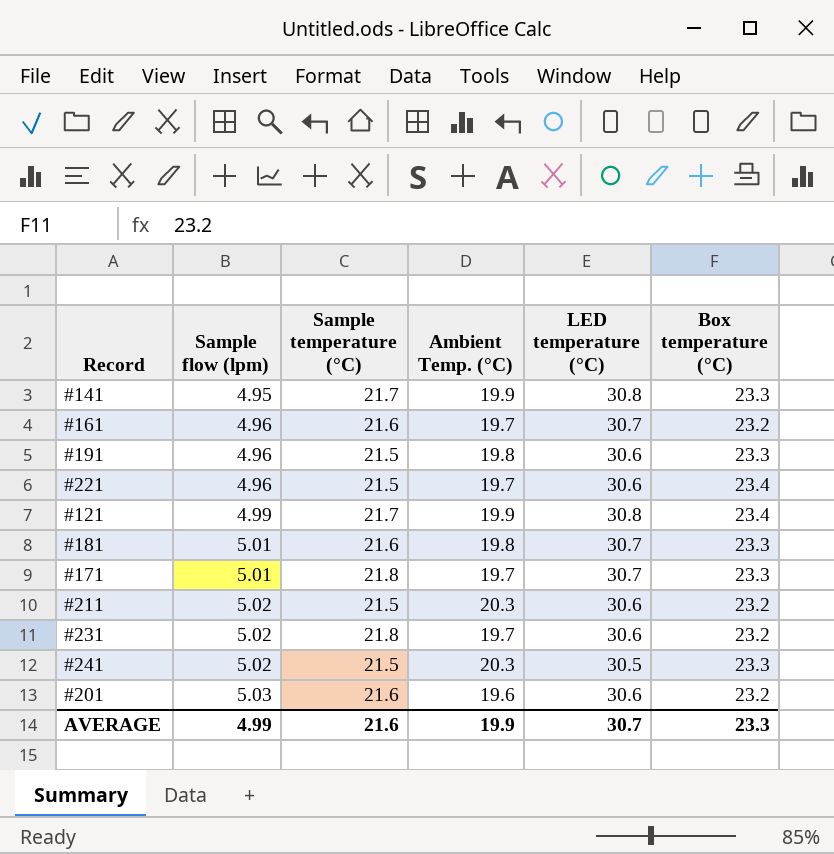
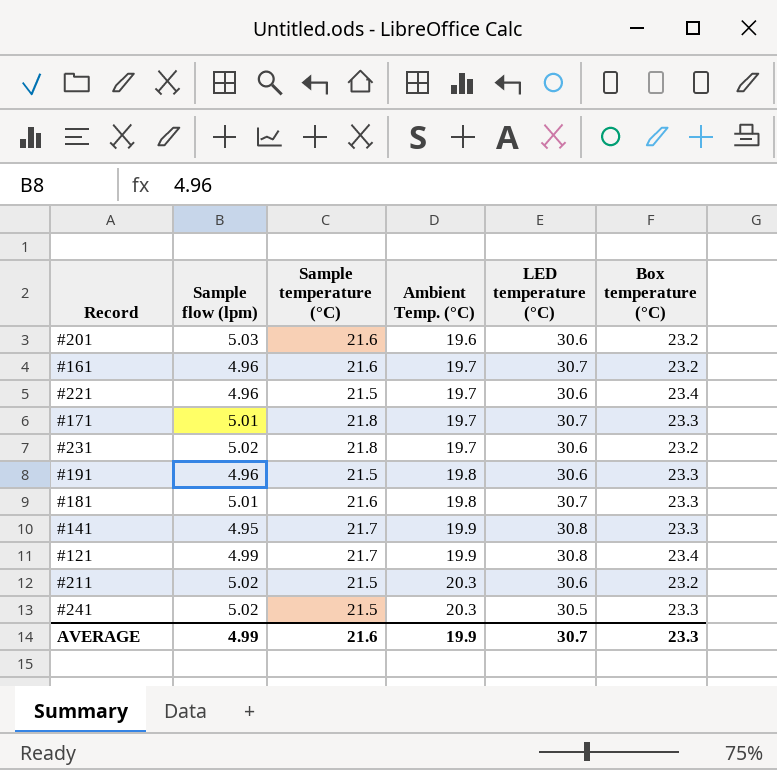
row order: Sample flow (lpm) ascending -> Ambient Temp. (°C) ascending

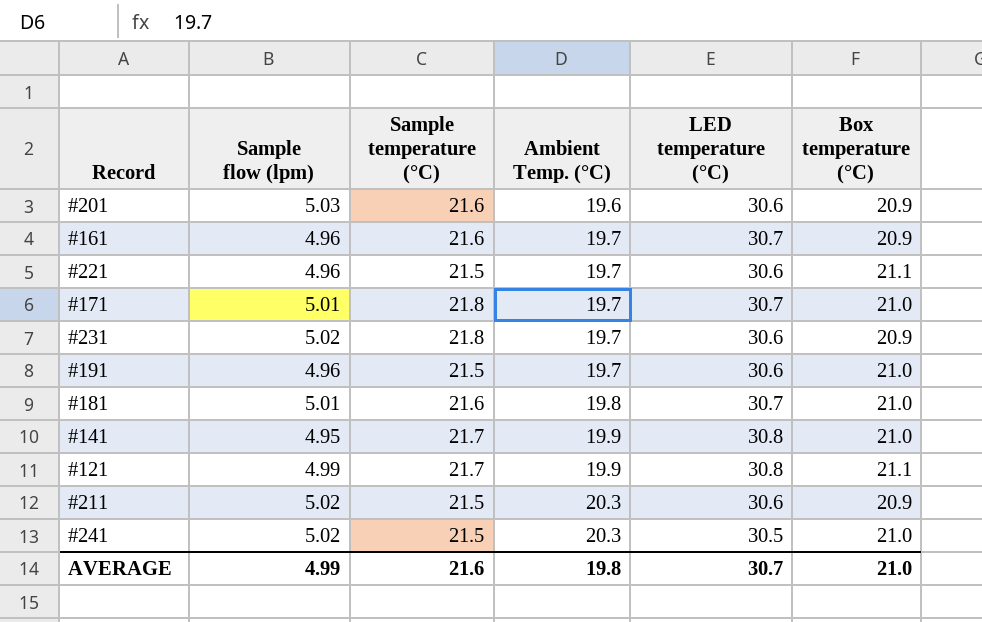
#201 | Box temperature (°C): 23.2 -> 20.9
#161 | Box temperature (°C): 23.2 -> 20.9
#221 | Box temperature (°C): 23.4 -> 21.1
#171 | Box temperature (°C): 23.3 -> 21.0
#231 | Box temperature (°C): 23.2 -> 20.9
#191 | Ambient Temp. (°C): 19.8 -> 19.7
#191 | Box temperature (°C): 23.3 -> 21.0
#181 | Box temperature (°C): 23.3 -> 21.0
#141 | Box temperature (°C): 23.3 -> 21.0
#121 | Box temperature (°C): 23.4 -> 21.1
#211 | Box temperature (°C): 23.2 -> 20.9
#241 | Box temperature (°C): 23.3 -> 21.0
AVERAGE | Ambient Temp. (°C): 19.9 -> 19.8
AVERAGE | Box temperature (°C): 23.3 -> 21.0

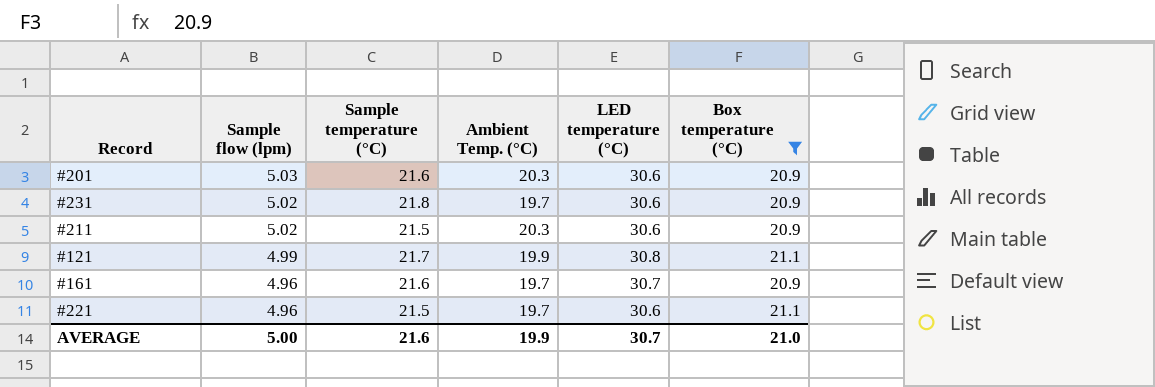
filter: none -> Box temperature (°C) != 21.0
row order: Ambient Temp. (°C) ascending -> Sample flow (lpm) descending
#201 | Ambient Temp. (°C): 19.6 -> 20.3
AVERAGE | Sample flow (lpm): 4.99 -> 5.00
AVERAGE | Ambient Temp. (°C): 19.8 -> 19.9

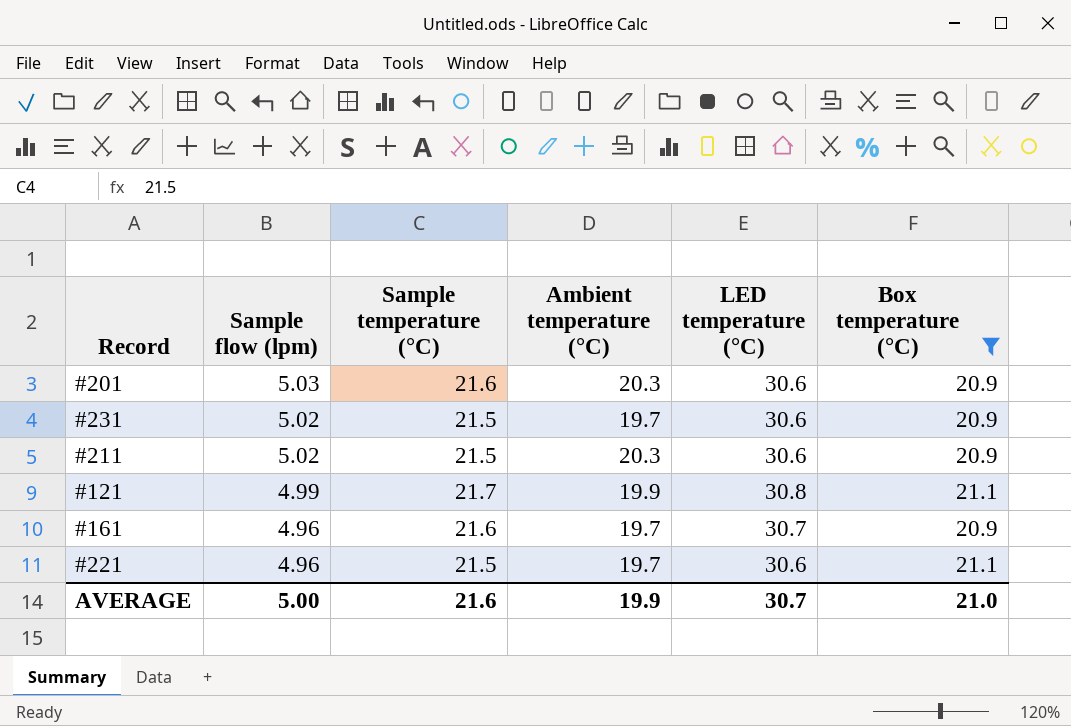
column name: Ambient Temp. (°C) -> Ambient temperature (°C)
#231 | Sample temperature (°C): 21.8 -> 21.5

